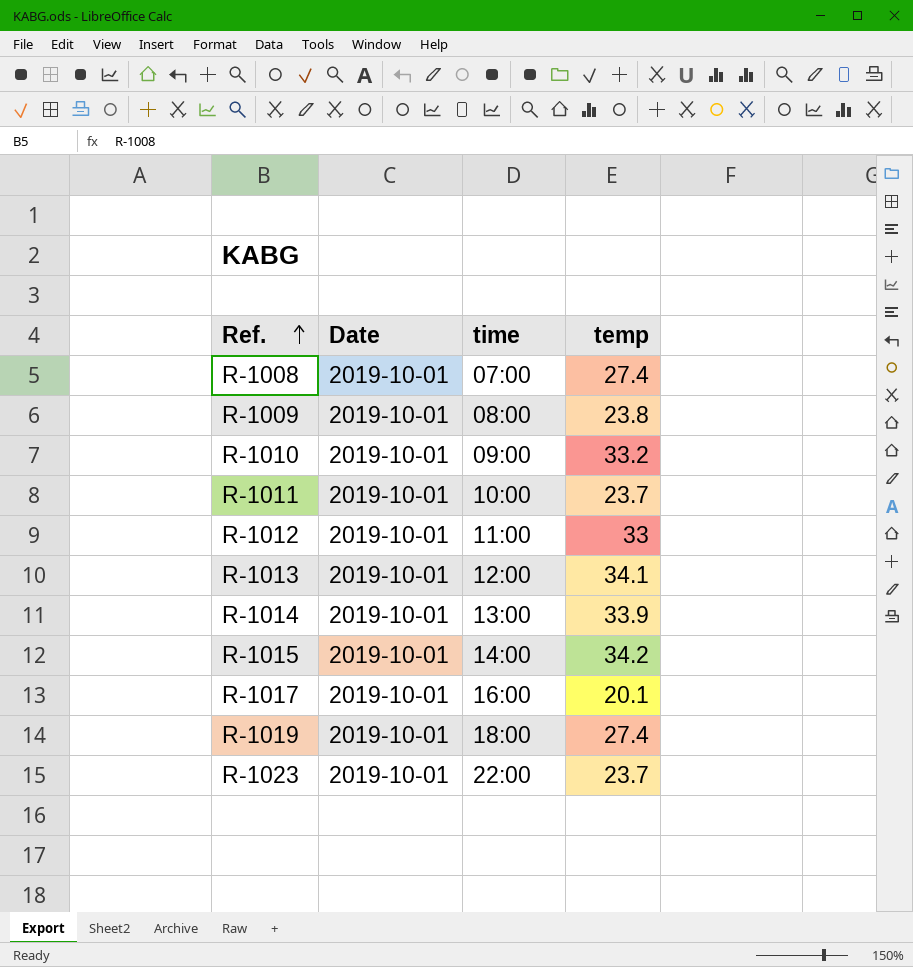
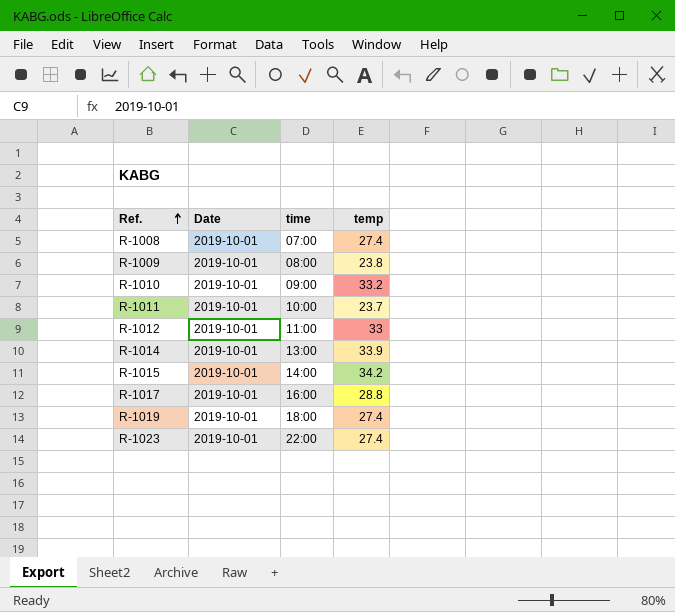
row R-1013: 2019-10-01 | 12:00 | 34.1 -> none
R-1017 | temp: 20.1 -> 28.8
R-1023 | temp: 23.7 -> 27.4

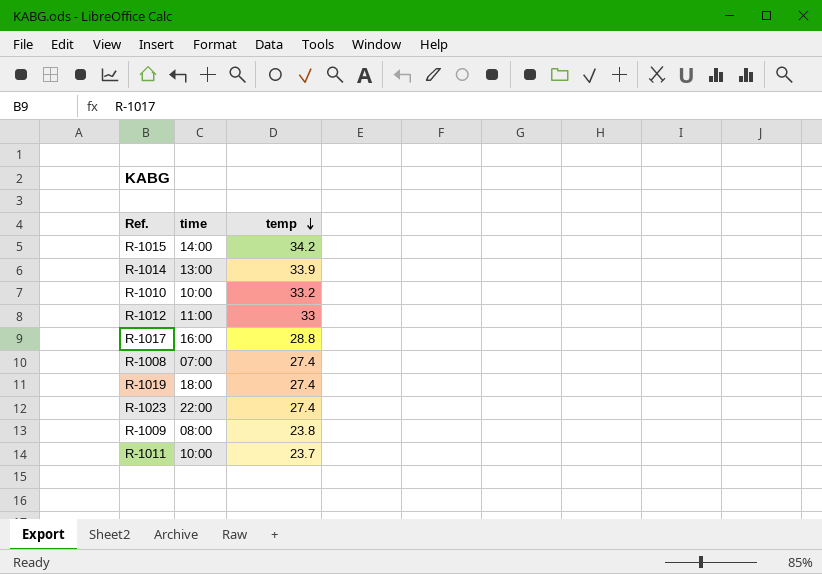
row order: Ref. ascending -> temp descending
column Date | position: 2 -> none
R-1010 | time: 09:00 -> 10:00

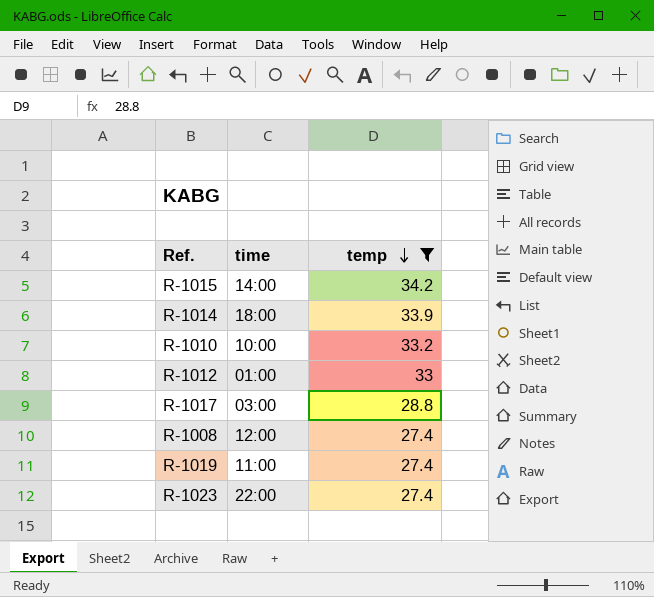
filter: none -> temp >= 27.4
R-1014 | time: 13:00 -> 18:00
R-1012 | time: 11:00 -> 01:00
R-1017 | time: 16:00 -> 03:00
R-1008 | time: 07:00 -> 12:00
R-1019 | time: 18:00 -> 11:00

